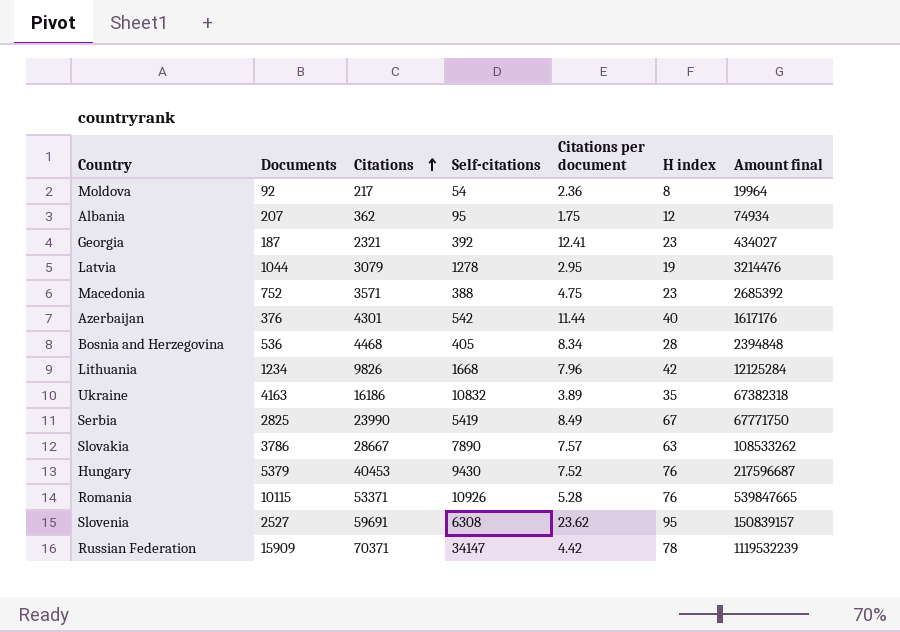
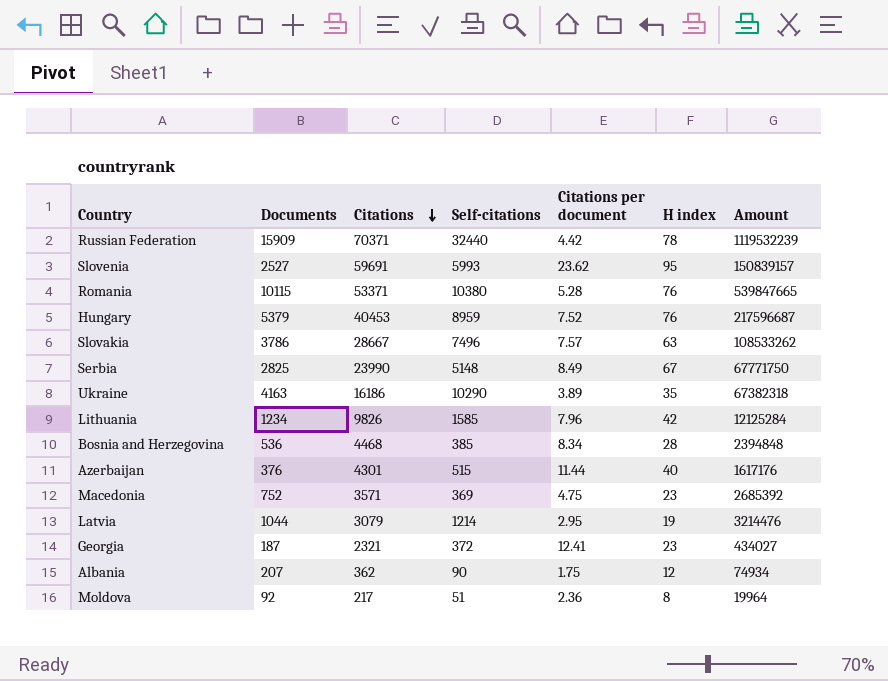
row order: Citations ascending -> Citations descending
column name: Amount final -> Amount
Russian Federation | Self-citations: 34147 -> 32440
Slovenia | Self-citations: 6308 -> 5993
Romania | Self-citations: 10926 -> 10380
Hungary | Self-citations: 9430 -> 8959
Slovakia | Self-citations: 7890 -> 7496
Serbia | Self-citations: 5419 -> 5148
Ukraine | Self-citations: 10832 -> 10290
Lithuania | Self-citations: 1668 -> 1585
Bosnia and Herzegovina | Self-citations: 405 -> 385
Azerbaijan | Self-citations: 542 -> 515
Macedonia | Self-citations: 388 -> 369
Latvia | Self-citations: 1278 -> 1214
Georgia | Self-citations: 392 -> 372
Albania | Self-citations: 95 -> 90
Moldova | Self-citations: 54 -> 51

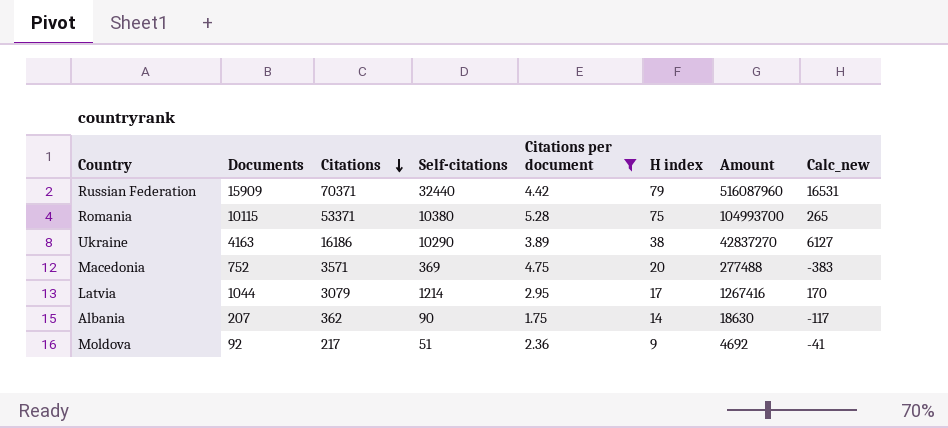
filter: none -> Citations per document <= 5.28
column Amount | formula: [Documents] * [Citations] -> [Documents] * [Self-citations]
column Calc_new | formula: none -> [Self-citations] - [Documents]
Russian Federation | H index: 78 -> 79
Romania | H index: 76 -> 75
Ukraine | H index: 35 -> 38
Macedonia | H index: 23 -> 20
Latvia | H index: 19 -> 17
Albania | H index: 12 -> 14
Moldova | H index: 8 -> 9

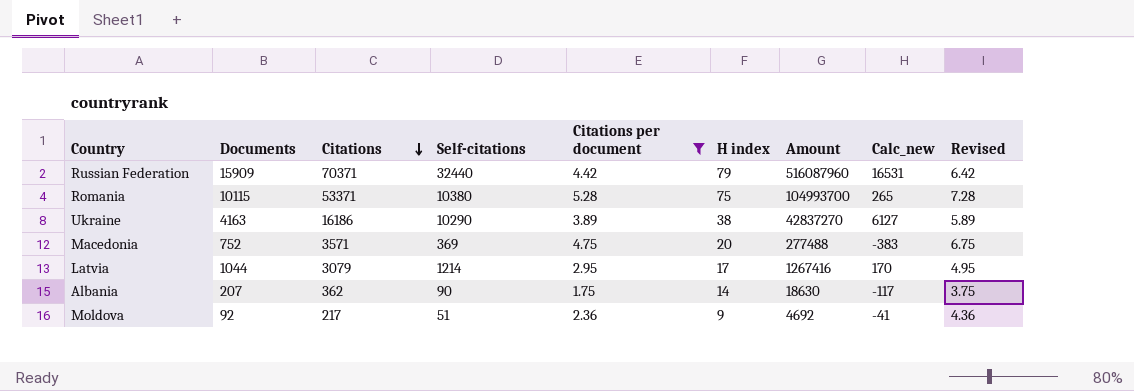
column Revised | formula: none -> [Citations per document] + 2

